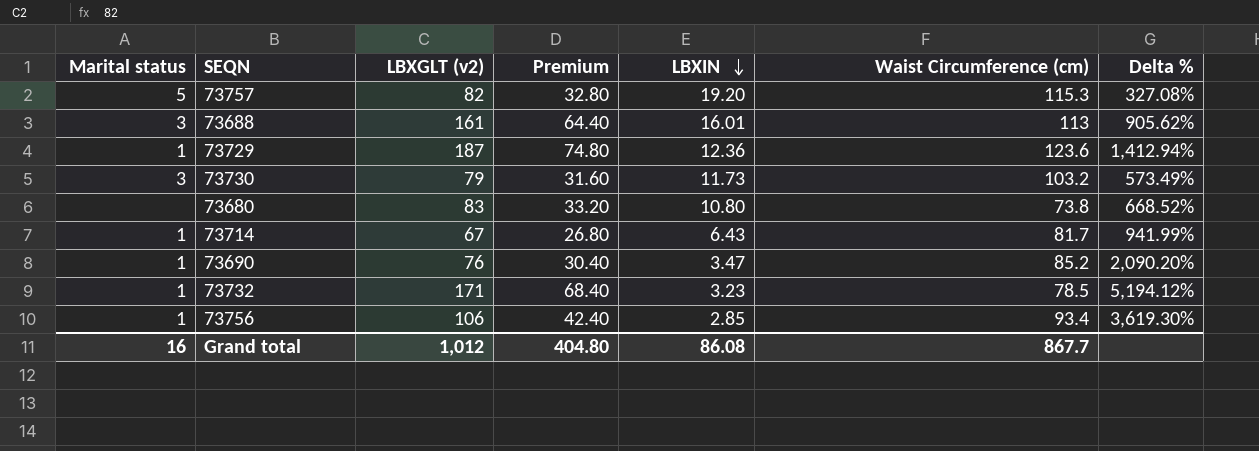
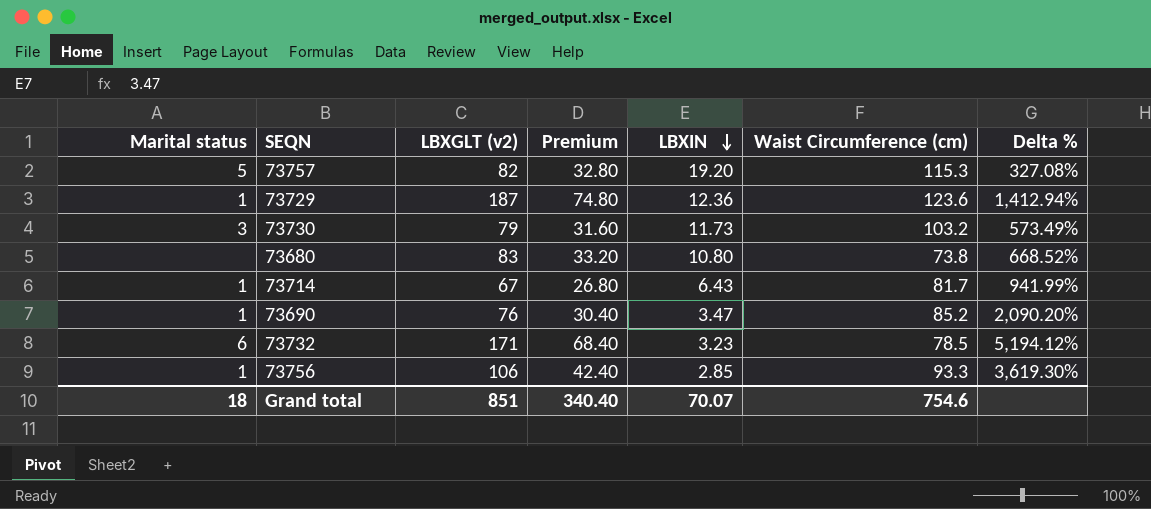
row 73688: 3 | 161 | 64.40 | 16.01 | 113 | 905.62% -> none
73732 | Marital status: 1 -> 6
73756 | Waist Circumference (cm): 93.4 -> 93.3
Grand total | Marital status: 16 -> 18
Grand total | LBXGLT (v2): 1,012 -> 851
Grand total | Premium: 404.80 -> 340.40
Grand total | LBXIN: 86.08 -> 70.07
Grand total | Waist Circumference (cm): 867.7 -> 754.6

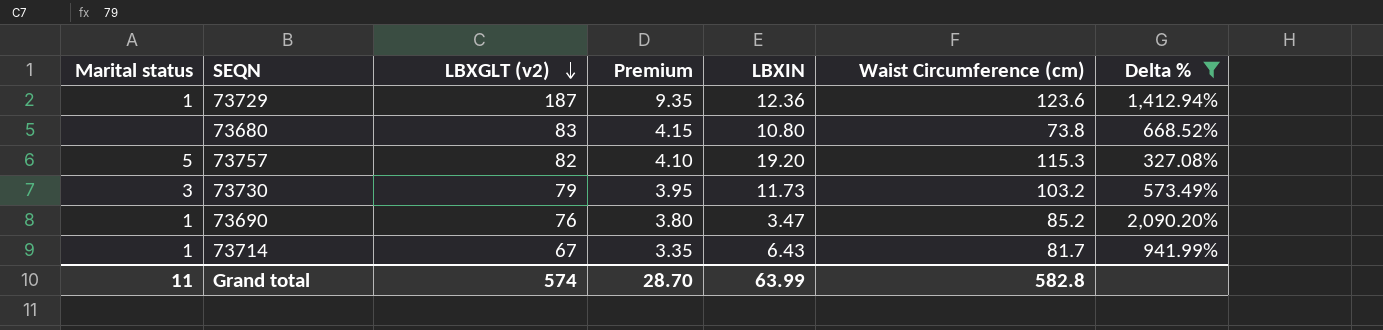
filter: none -> Delta % <= 2,090.20%
row order: LBXIN descending -> LBXGLT (v2) descending
column Premium | formula: [LBXGLT (v2)] * 0.4 -> [LBXGLT (v2)] * 0.05
Grand total | Marital status: 18 -> 11
Grand total | LBXGLT (v2): 851 -> 574
Grand total | Premium: 340.40 -> 28.70
Grand total | LBXIN: 70.07 -> 63.99
Grand total | Waist Circumference (cm): 754.6 -> 582.8

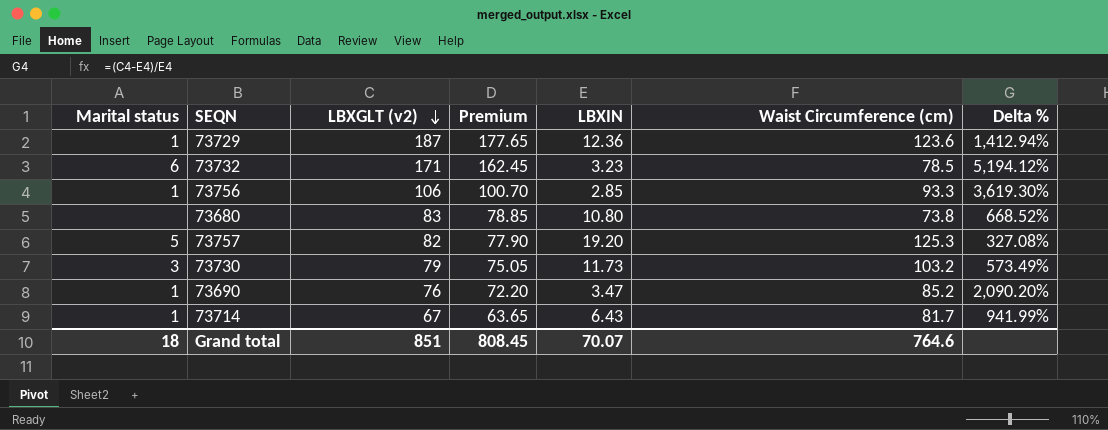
filter: Delta % <= 2,090.20% -> none
column Premium | formula: [LBXGLT (v2)] * 0.05 -> [LBXGLT (v2)] * 0.95
73757 | Waist Circumference (cm): 115.3 -> 125.3
Grand total | Marital status: 11 -> 18
Grand total | LBXGLT (v2): 574 -> 851
Grand total | Premium: 28.70 -> 808.45
Grand total | LBXIN: 63.99 -> 70.07
Grand total | Waist Circumference (cm): 582.8 -> 764.6

